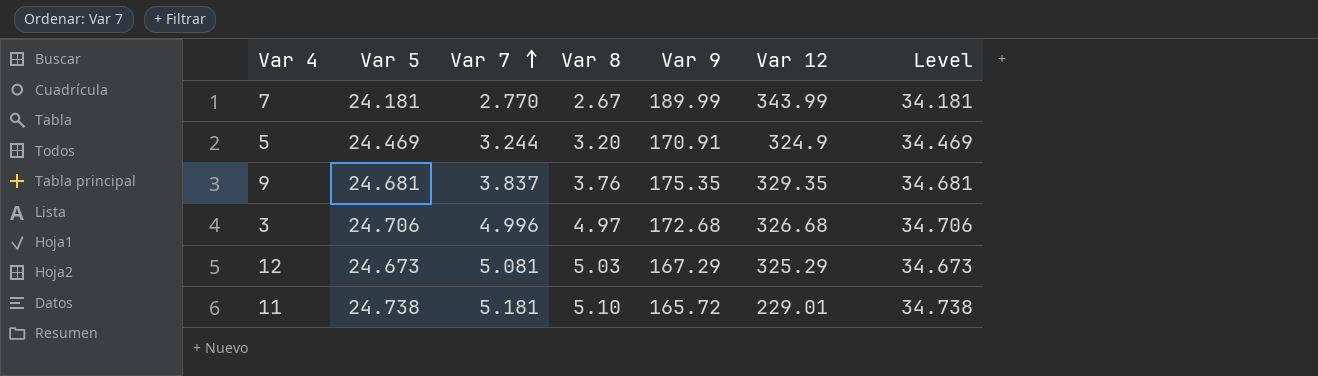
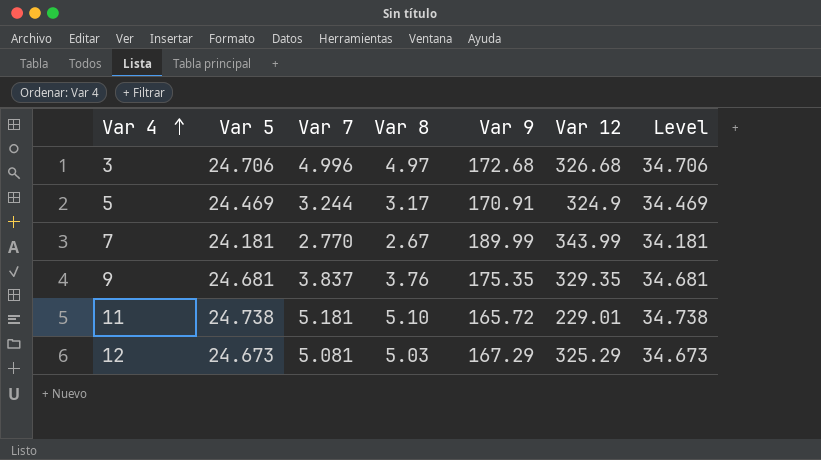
row order: Var 7 ascending -> Var 4 ascending
5 | Var 8: 3.20 -> 3.17

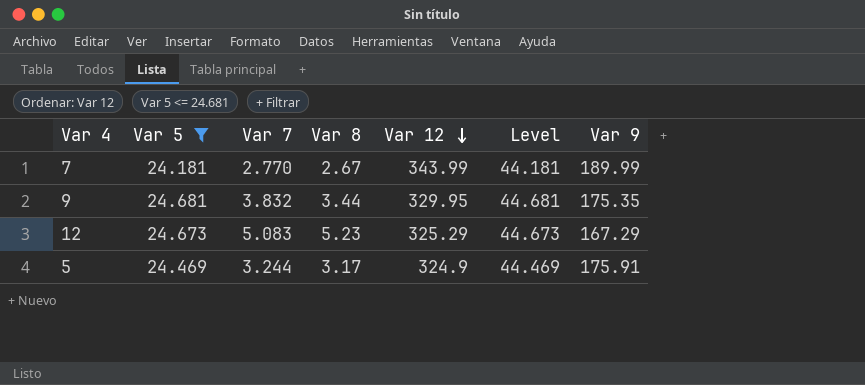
filter: none -> Var 5 <= 24.681
row order: Var 4 ascending -> Var 12 descending
column Level | formula: [Var 5] + 10 -> [Var 5] + 20
column Var 9 | position: 5 -> 7
9 | Var 7: 3.837 -> 3.832
9 | Var 8: 3.76 -> 3.44
9 | Var 12: 329.35 -> 329.95
12 | Var 7: 5.081 -> 5.083
12 | Var 8: 5.03 -> 5.23
5 | Var 9: 170.91 -> 175.91

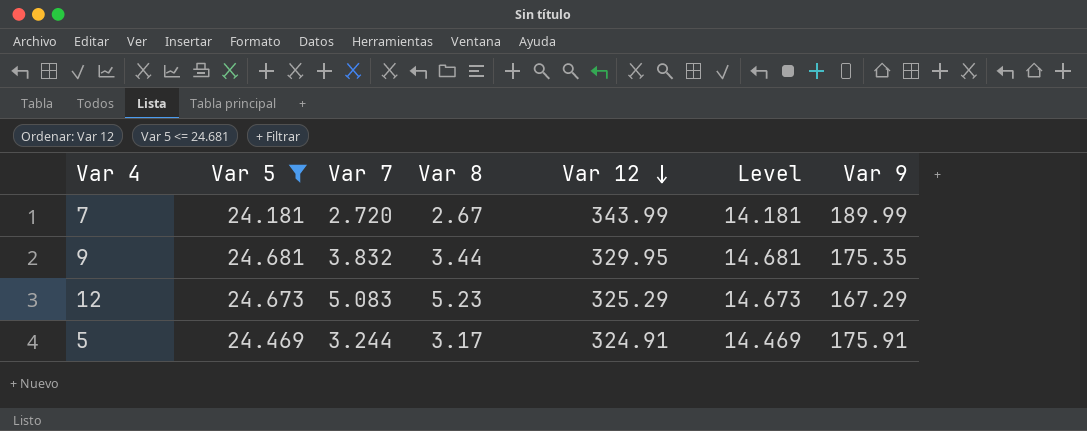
column Level | formula: [Var 5] + 20 -> [Var 5] - 10
7 | Var 7: 2.770 -> 2.720
5 | Var 12: 324.9 -> 324.91

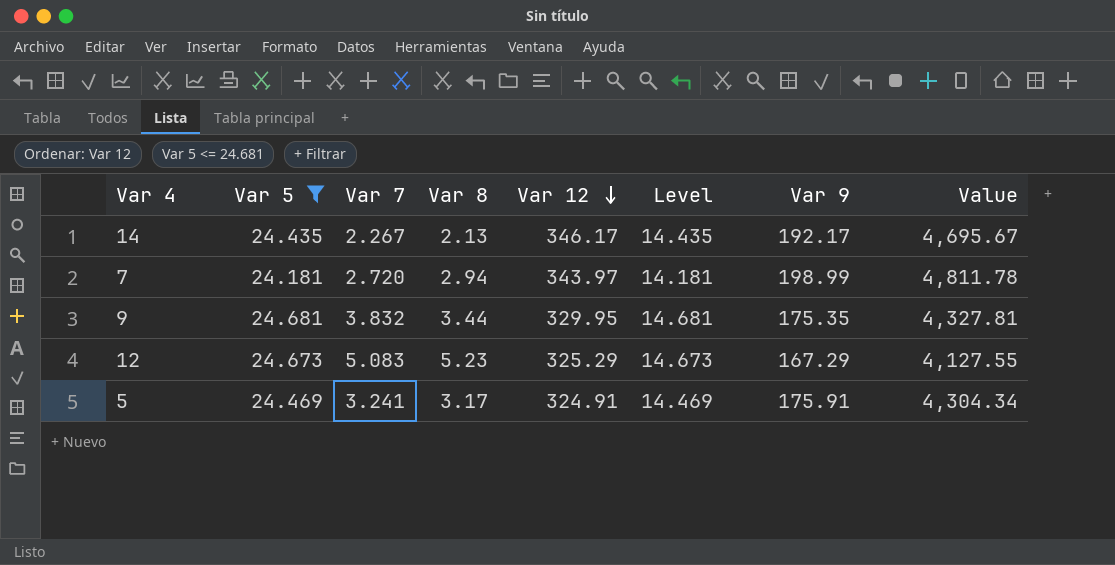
column Value | formula: none -> [Var 5] * [Var 9]
row 14: none -> 24.435 | 2.267 | 2.13 | 346.17 | 14.435 | 192.17 | 4,695.67
7 | Var 8: 2.67 -> 2.94
7 | Var 12: 343.99 -> 343.97
7 | Var 9: 189.99 -> 198.99
5 | Var 7: 3.244 -> 3.241

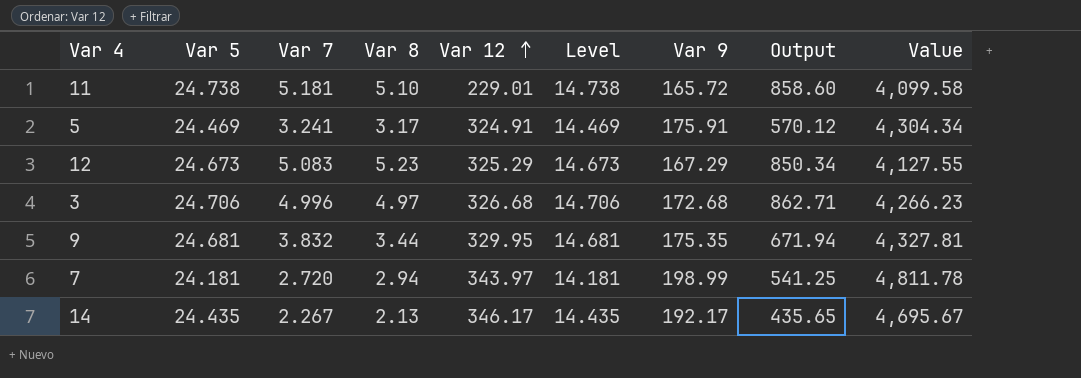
filter: Var 5 <= 24.681 -> none
row order: Var 12 descending -> Var 12 ascending
column Output | formula: none -> [Var 7] * [Var 9]

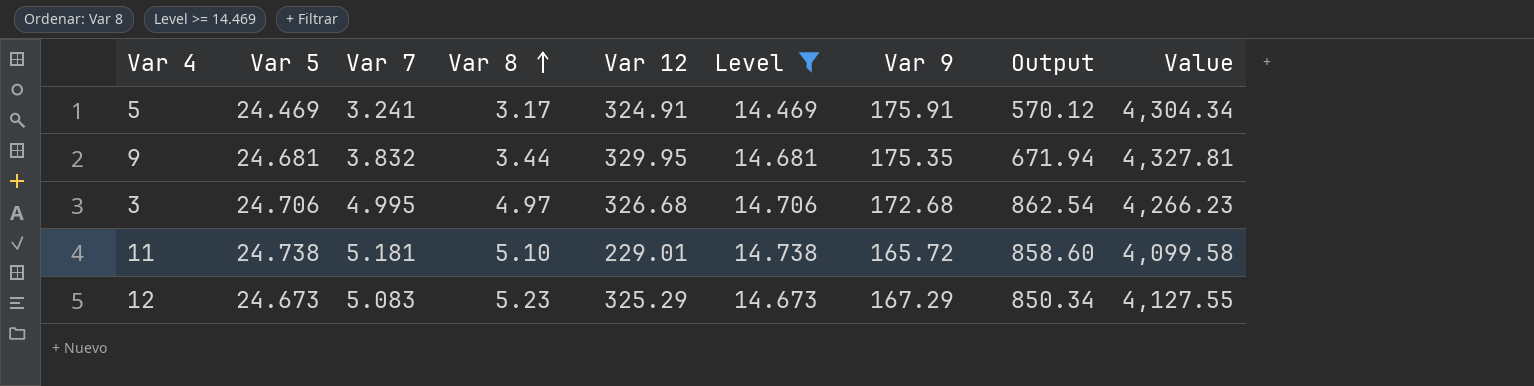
filter: none -> Level >= 14.469
row order: Var 12 ascending -> Var 8 ascending
3 | Var 7: 4.996 -> 4.995
3 | Output: 862.71 -> 862.54

